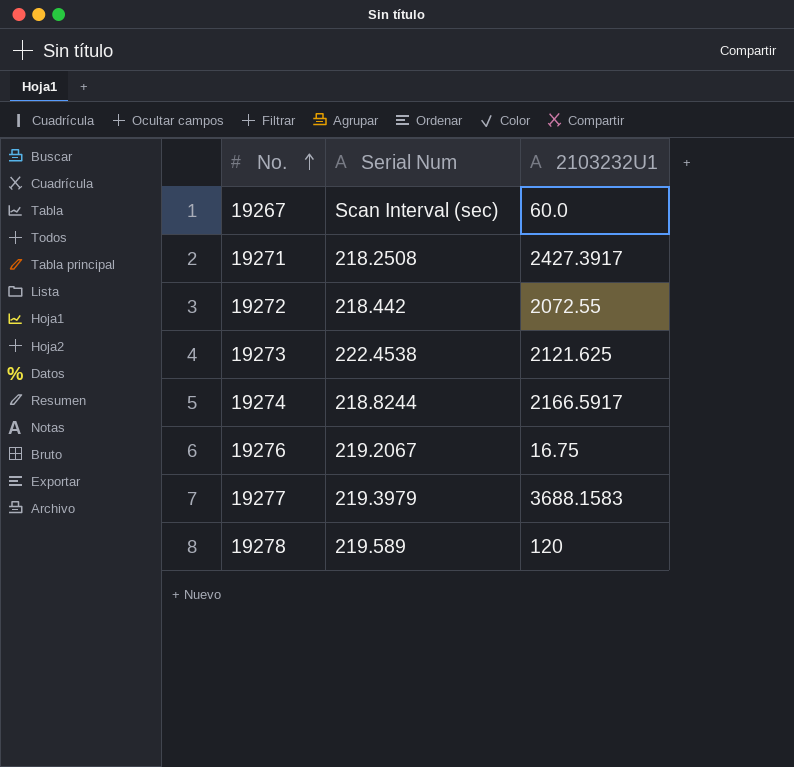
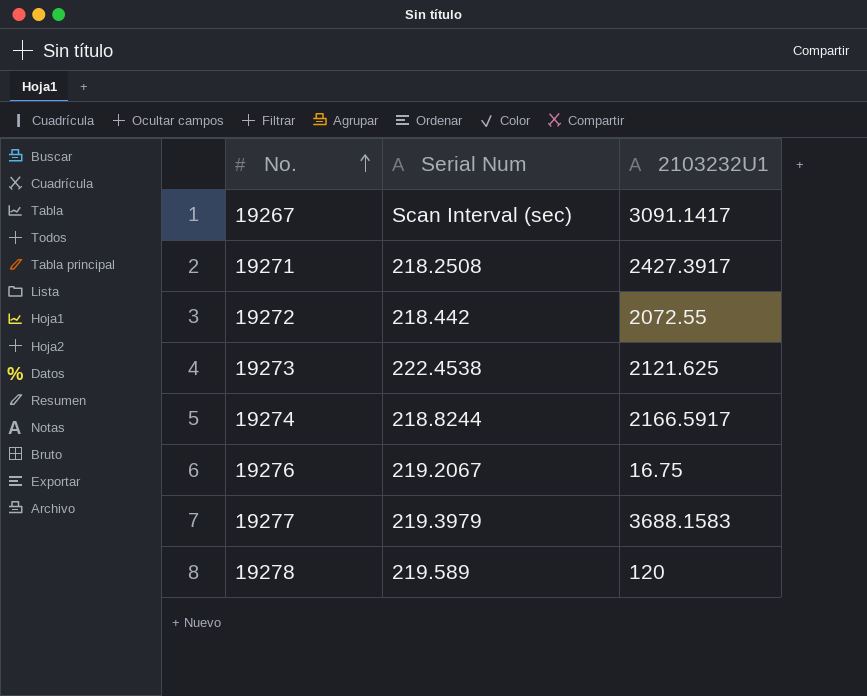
19267 | 2103232U1: 60.0 -> 3091.1417

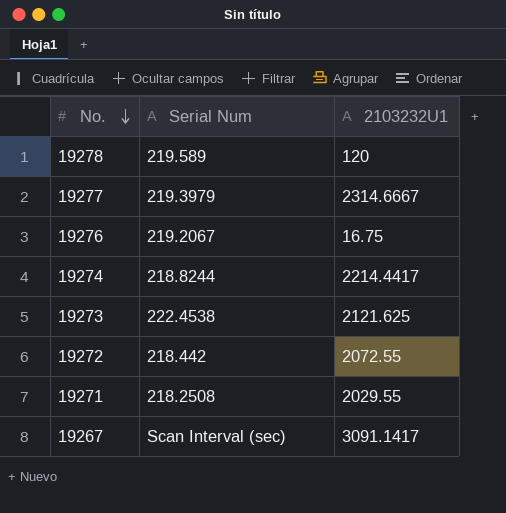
row order: No. ascending -> No. descending
19277 | 2103232U1: 3688.1583 -> 2314.6667
19274 | 2103232U1: 2166.5917 -> 2214.4417
19271 | 2103232U1: 2427.3917 -> 2029.55

